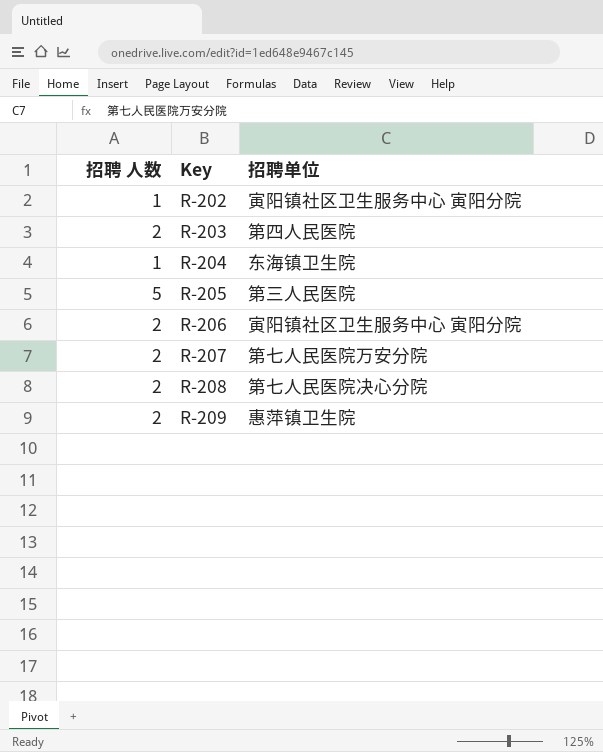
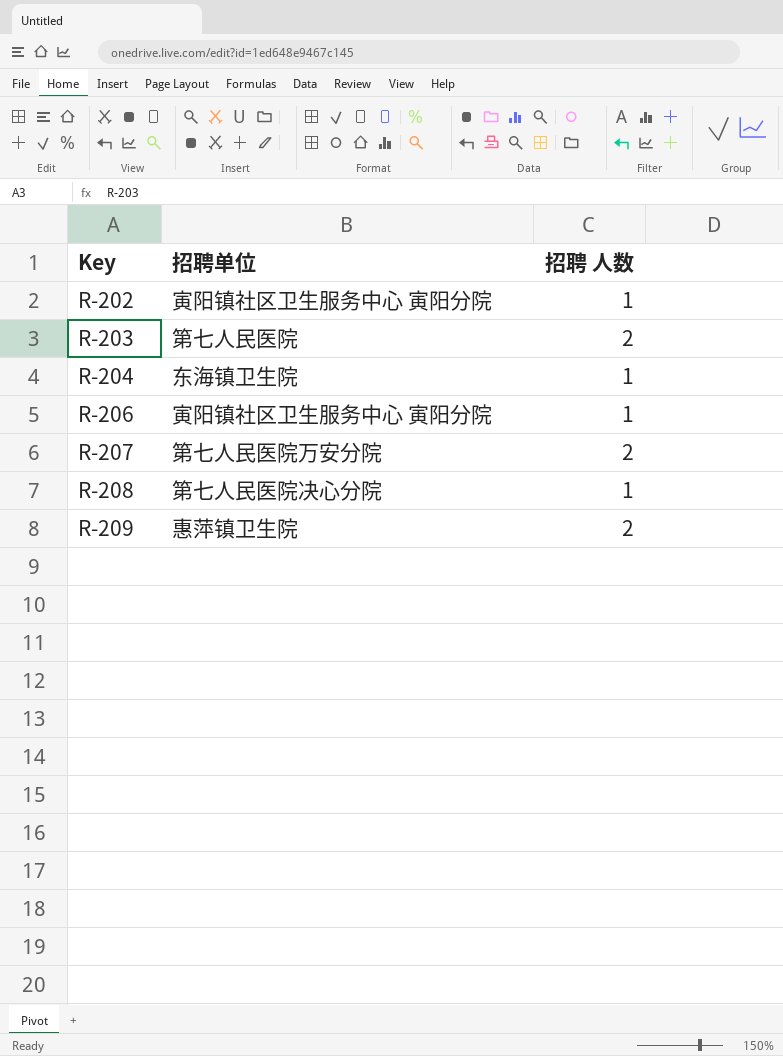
column 招聘 人数 | position: 1 -> 3
row R-205: 5 | 第三人民医院 -> none
R-203 | 招聘单位: 第四人民医院 -> 第七人民医院
R-206 | 招聘 人数: 2 -> 1
R-208 | 招聘 人数: 2 -> 1

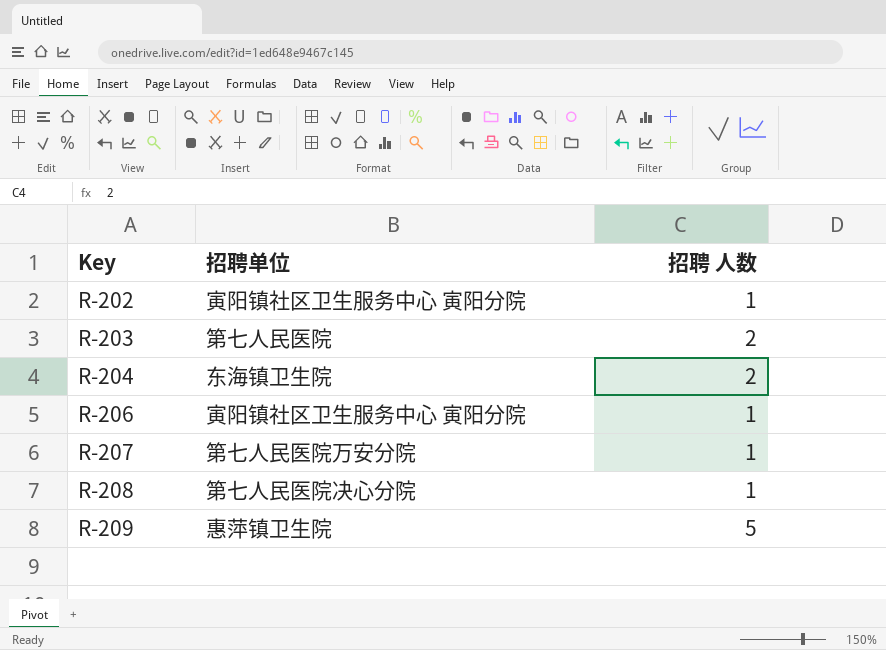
R-204 | 招聘 人数: 1 -> 2
R-207 | 招聘 人数: 2 -> 1
R-209 | 招聘 人数: 2 -> 5

